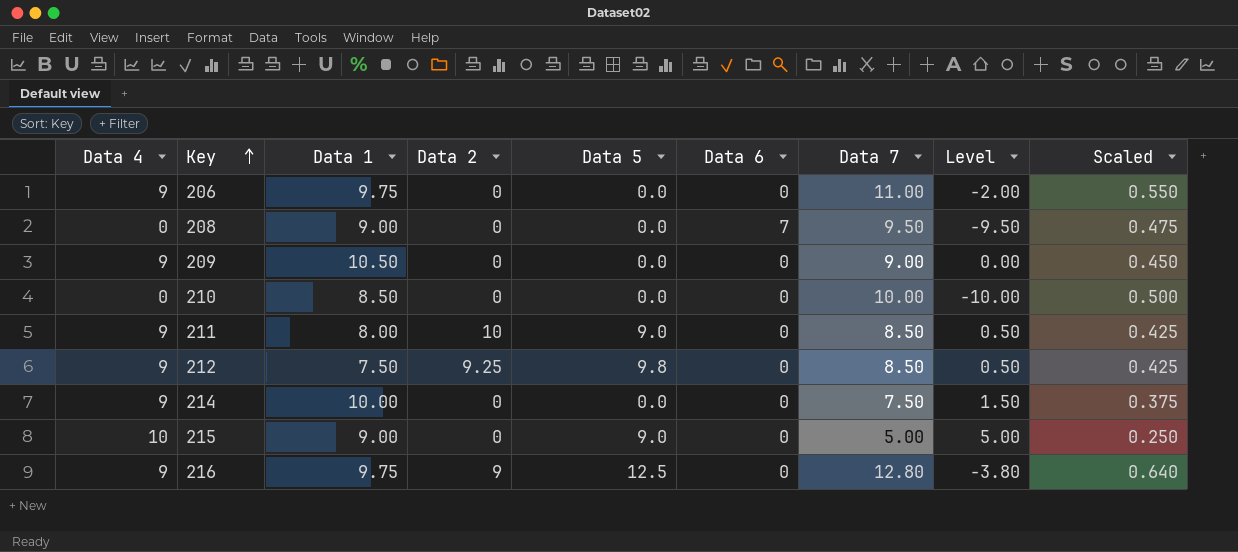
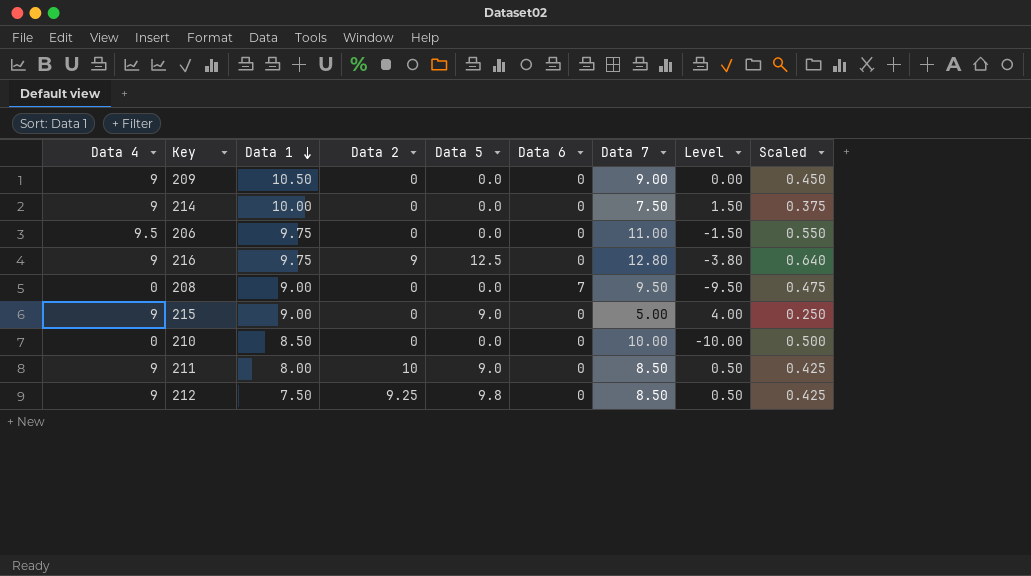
row order: Key ascending -> Data 1 descending
206 | Data 4: 9 -> 9.5
206 | Level: -2.00 -> -1.50
215 | Data 4: 10 -> 9
215 | Level: 5.00 -> 4.00

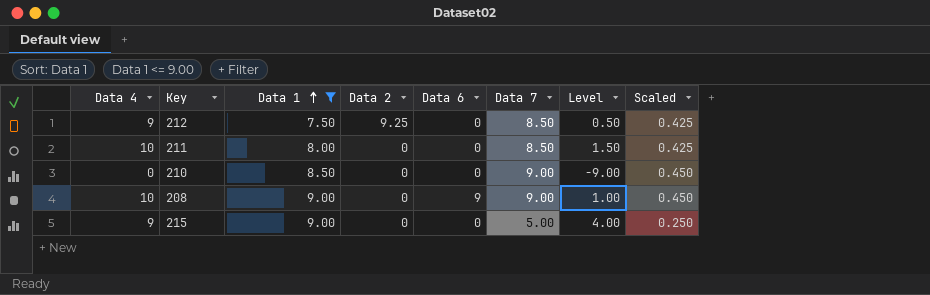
filter: none -> Data 1 <= 9.00
row order: Data 1 descending -> Data 1 ascending
column Data 5 | position: 5 -> none
211 | Data 4: 9 -> 10
211 | Data 2: 10 -> 0
211 | Level: 0.50 -> 1.50
210 | Data 7: 10.00 -> 9.00
210 | Level: -10.00 -> -9.00
210 | Scaled: 0.500 -> 0.450
208 | Data 4: 0 -> 10
208 | Data 6: 7 -> 9
208 | Data 7: 9.50 -> 9.00
208 | Level: -9.50 -> 1.00
208 | Scaled: 0.475 -> 0.450

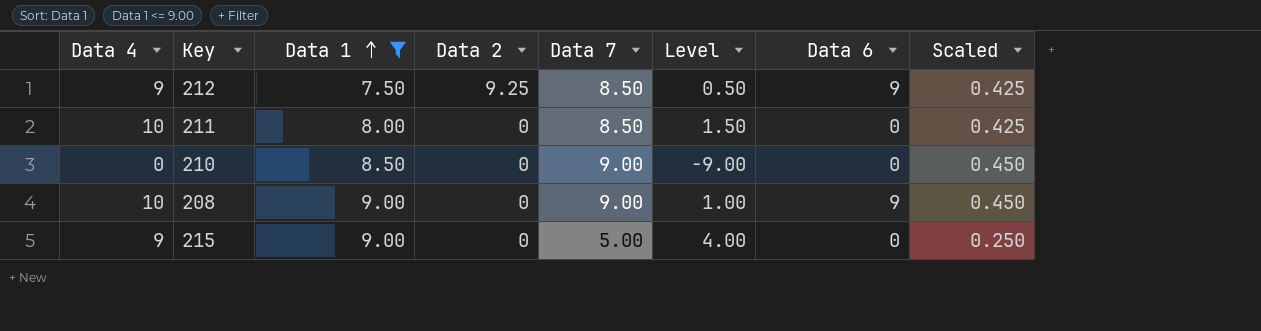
column Data 6 | position: 5 -> 7
212 | Data 6: 0 -> 9

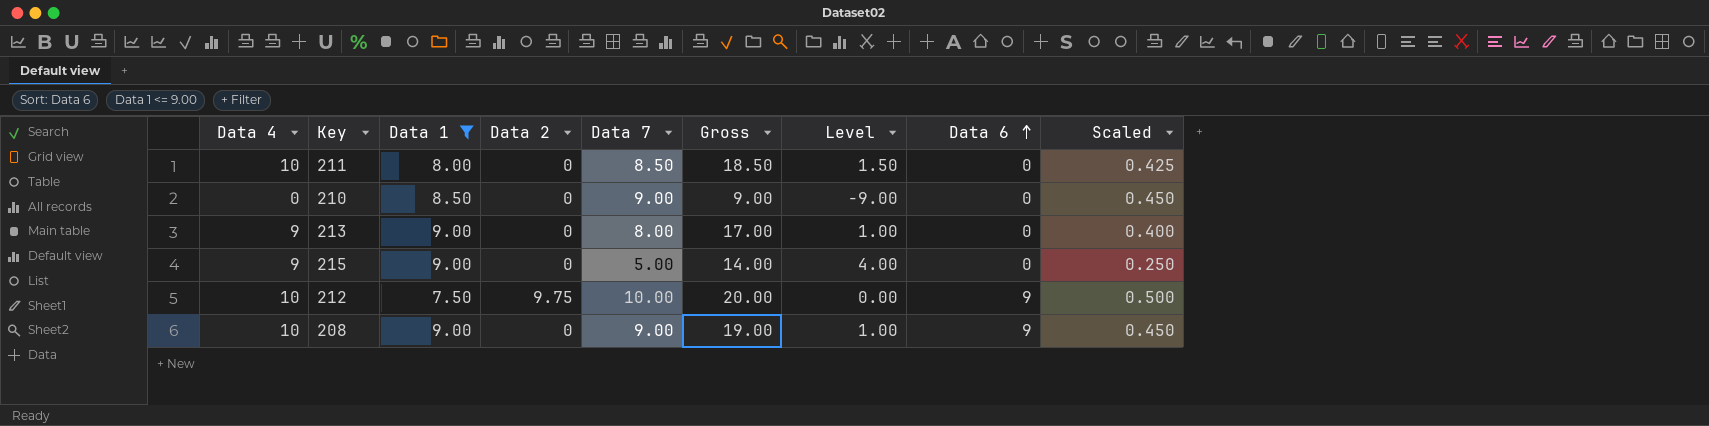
row order: Data 1 ascending -> Data 6 ascending
column Gross | formula: none -> [Data 4] + [Data 7]
row 213: none -> 9 | 9.00 | 0 | 8.00 | 17.00 | 1.00 | 0 | 0.400
212 | Data 4: 9 -> 10
212 | Data 2: 9.25 -> 9.75
212 | Data 7: 8.50 -> 10.00
212 | Level: 0.50 -> 0.00
212 | Scaled: 0.425 -> 0.500

